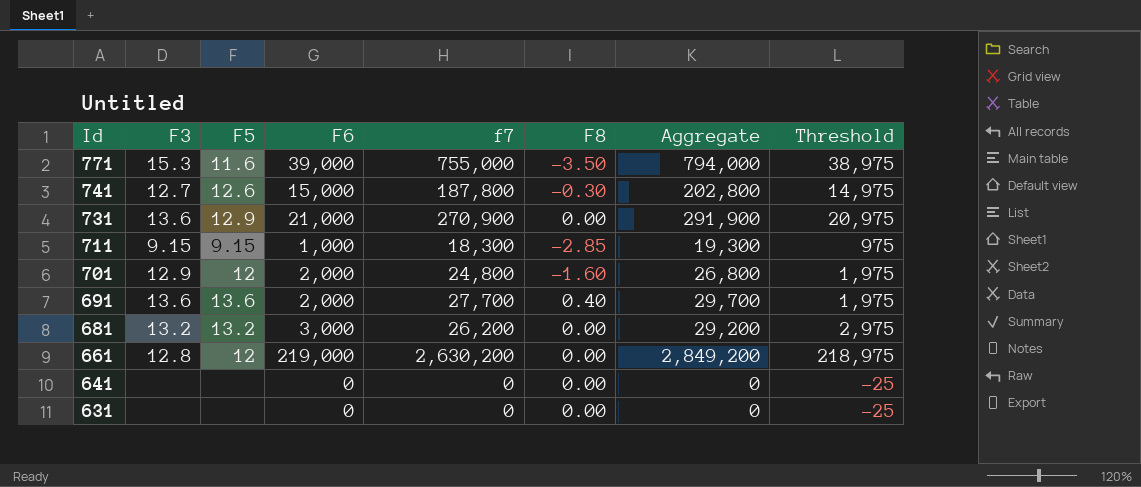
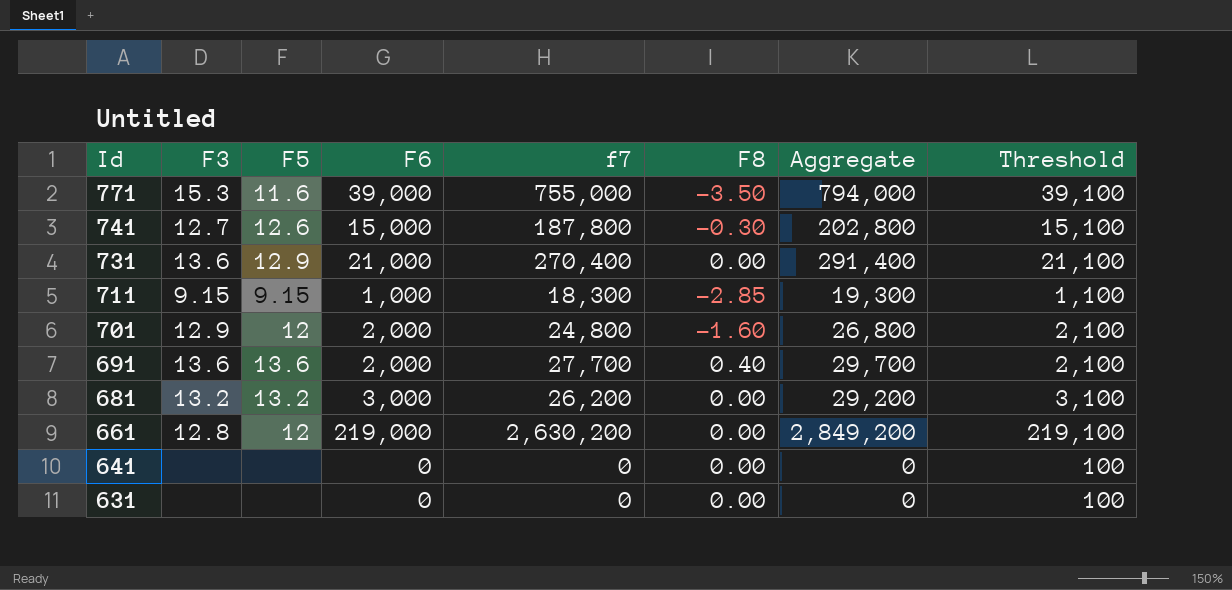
column Threshold | formula: [F6] - 25 -> [F6] + 100
731 | f7: 270,900 -> 270,400
731 | Aggregate: 291,900 -> 291,400

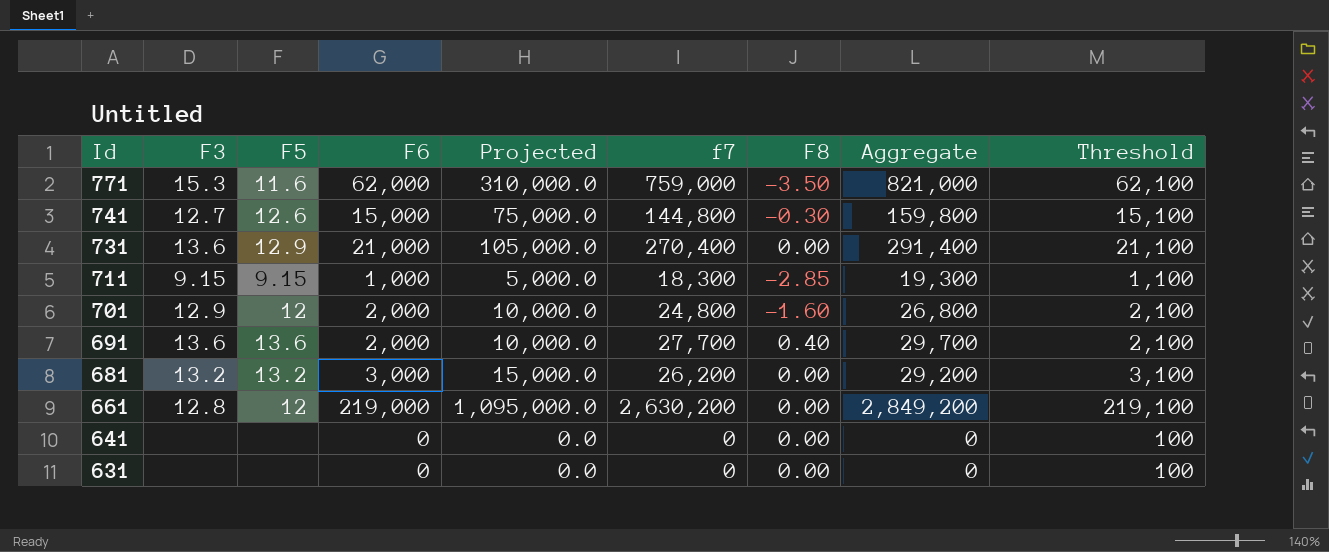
column Projected | formula: none -> [F6] * 5
771 | F6: 39,000 -> 62,000
771 | f7: 755,000 -> 759,000
771 | Aggregate: 794,000 -> 821,000
771 | Threshold: 39,100 -> 62,100
741 | f7: 187,800 -> 144,800
741 | Aggregate: 202,800 -> 159,800

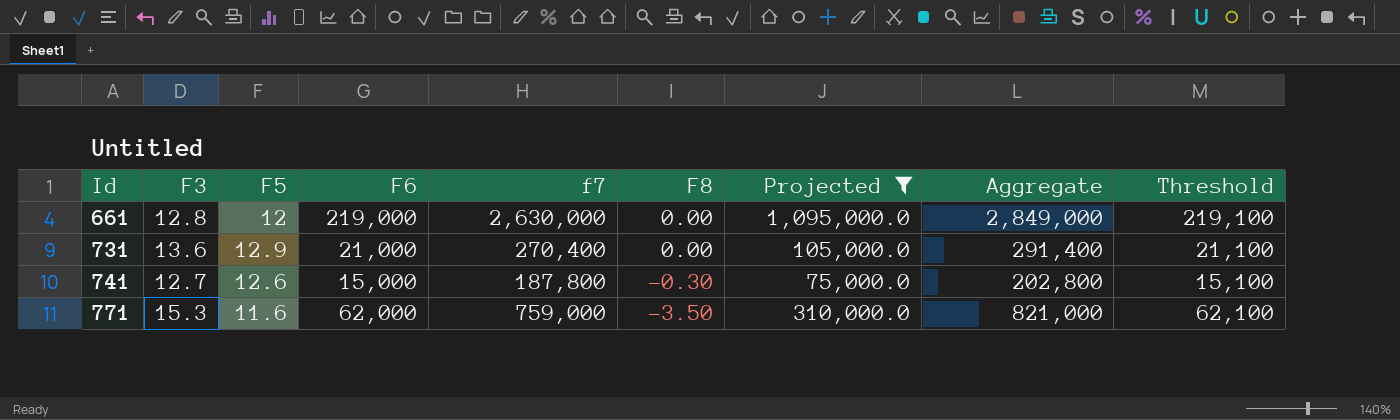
filter: none -> Projected >= 75,000.0
row order: Id descending -> Id ascending
column Projected | position: 5 -> 7
661 | f7: 2,630,200 -> 2,630,000
661 | Aggregate: 2,849,200 -> 2,849,000
741 | f7: 144,800 -> 187,800
741 | Aggregate: 159,800 -> 202,800

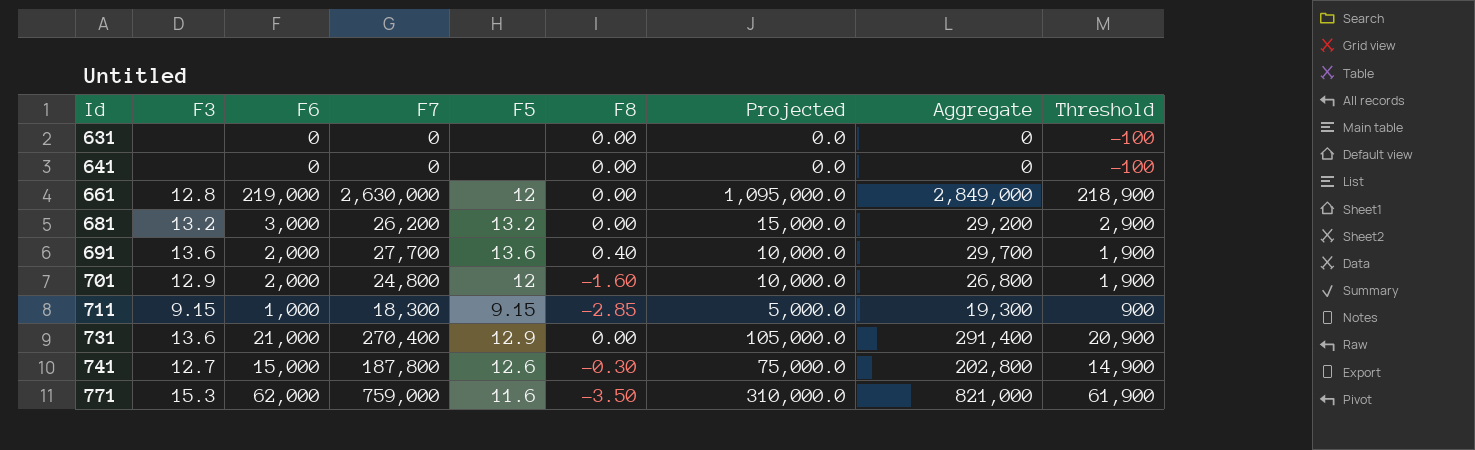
filter: Projected >= 75,000.0 -> none
column name: f7 -> F7
column F5 | position: 3 -> 5
column Threshold | formula: [F6] + 100 -> [F6] - 100

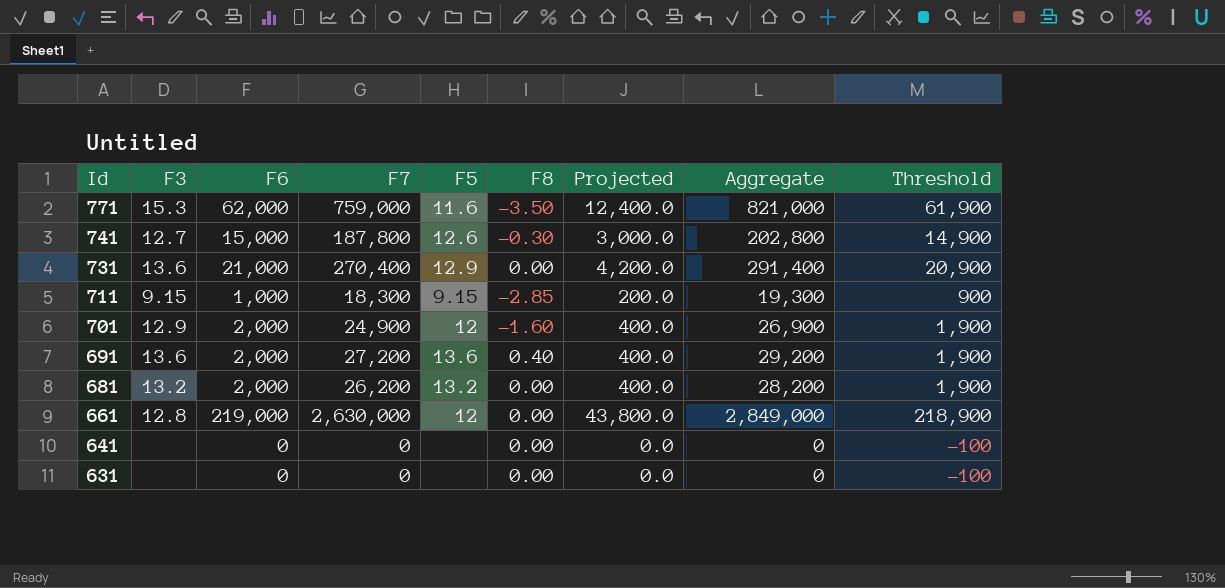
row order: Id ascending -> Id descending
column Projected | formula: [F6] * 5 -> [F6] * 0.2
701 | F7: 24,800 -> 24,900
701 | Aggregate: 26,800 -> 26,900
691 | F7: 27,700 -> 27,200
691 | Aggregate: 29,700 -> 29,200
681 | F6: 3,000 -> 2,000
681 | Aggregate: 29,200 -> 28,200
681 | Threshold: 2,900 -> 1,900

